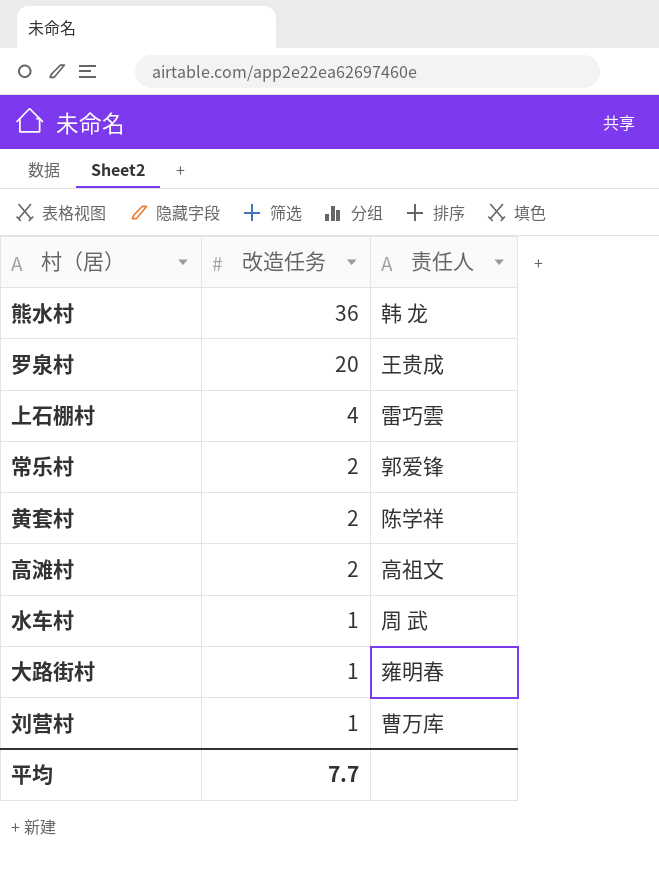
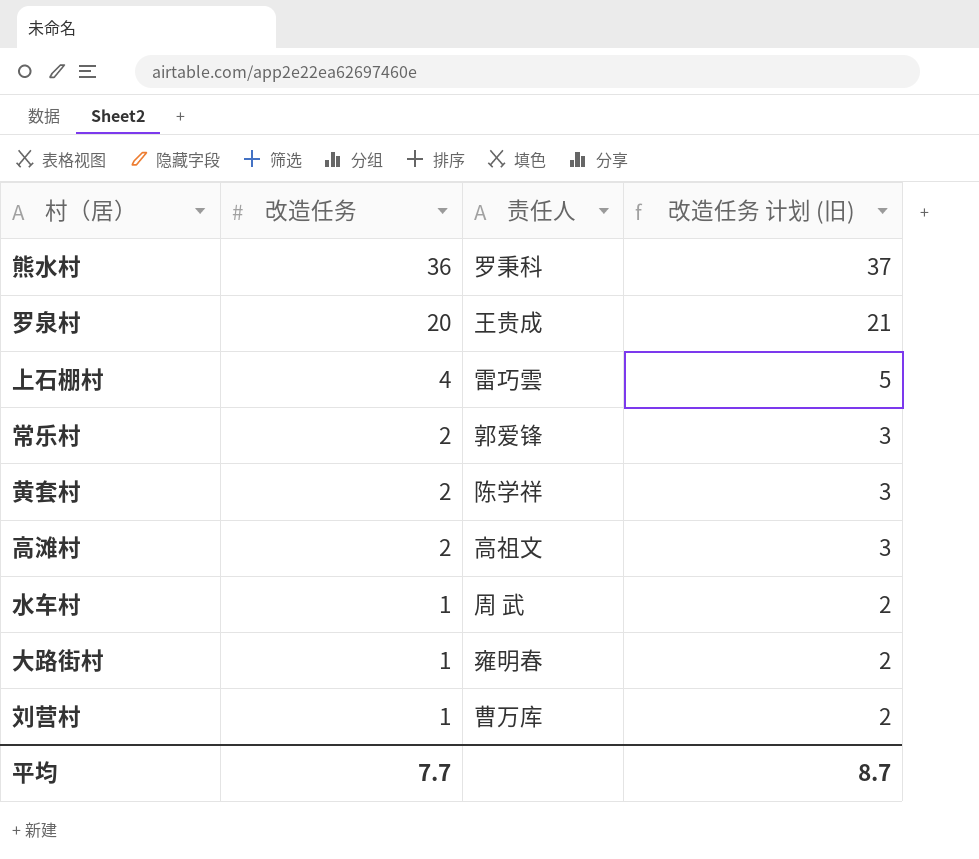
column 改造任务 计划 (旧) | formula: none -> [改造任务] + 1
熊水村 | 责任人: 韩 龙 -> 罗秉科

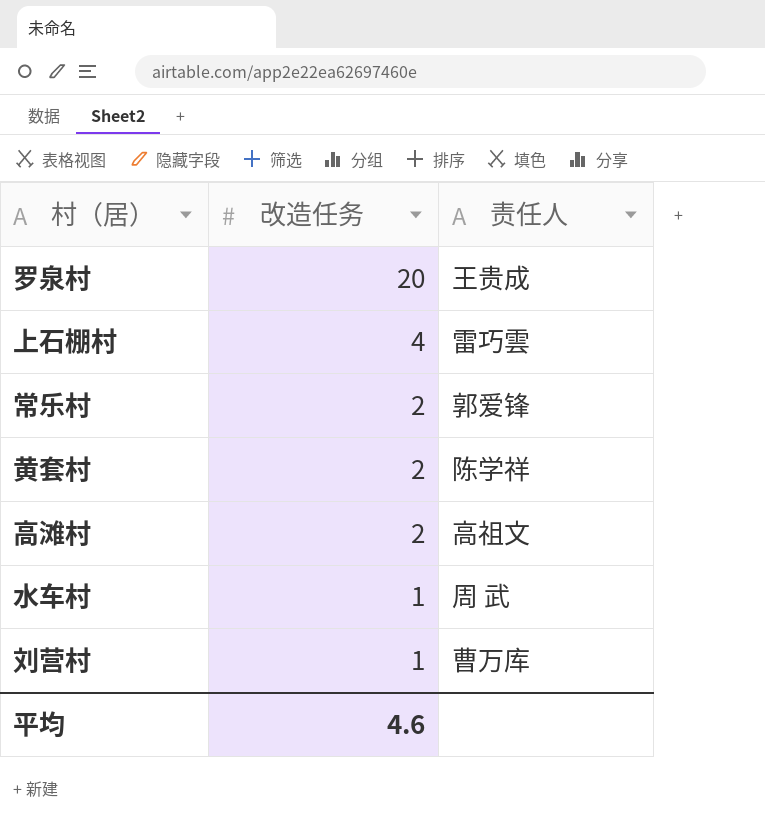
column 改造任务 计划 (旧) | formula: [改造任务] + 1 -> none
row 熊水村: 36 | 罗秉科 | 37 -> none
row 大路街村: 1 | 雍明春 | 2 -> none
平均 | 改造任务: 7.7 -> 4.6

